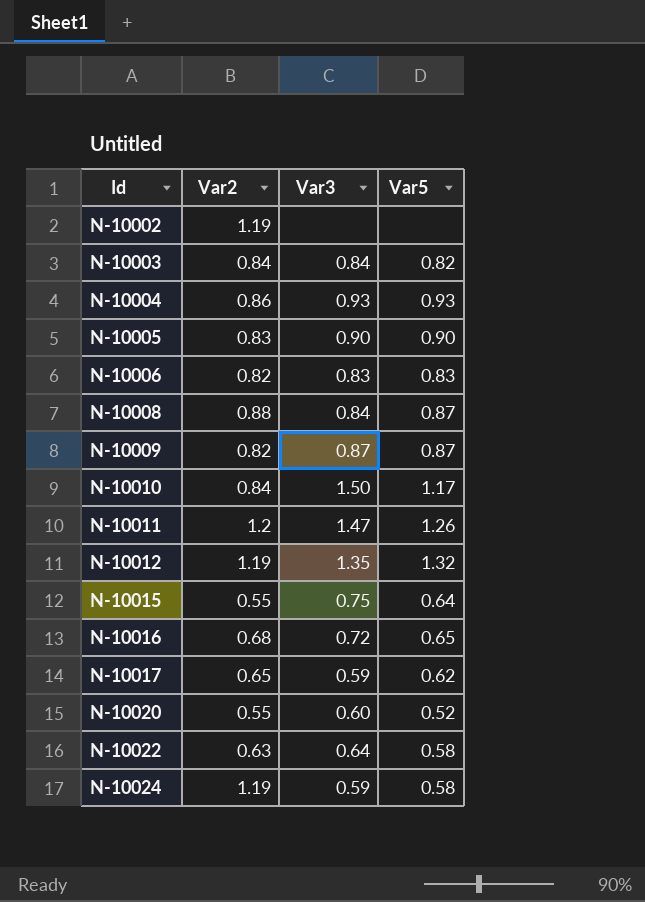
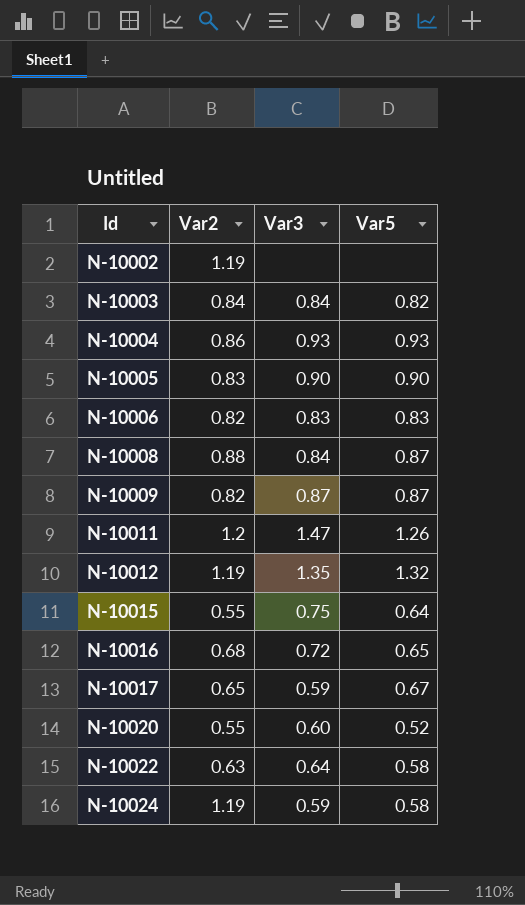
row N-10010: 0.84 | 1.50 | 1.17 -> none
N-10017 | Var5: 0.62 -> 0.67

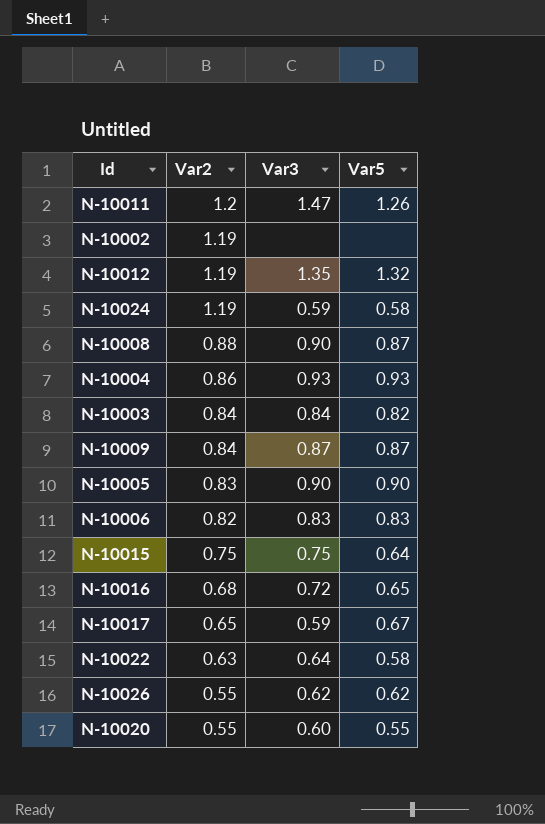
row order: Id ascending -> Var2 descending
N-10008 | Var3: 0.84 -> 0.90
N-10009 | Var2: 0.82 -> 0.84
N-10015 | Var2: 0.55 -> 0.75
row N-10026: none -> 0.55 | 0.62 | 0.62
N-10020 | Var5: 0.52 -> 0.55

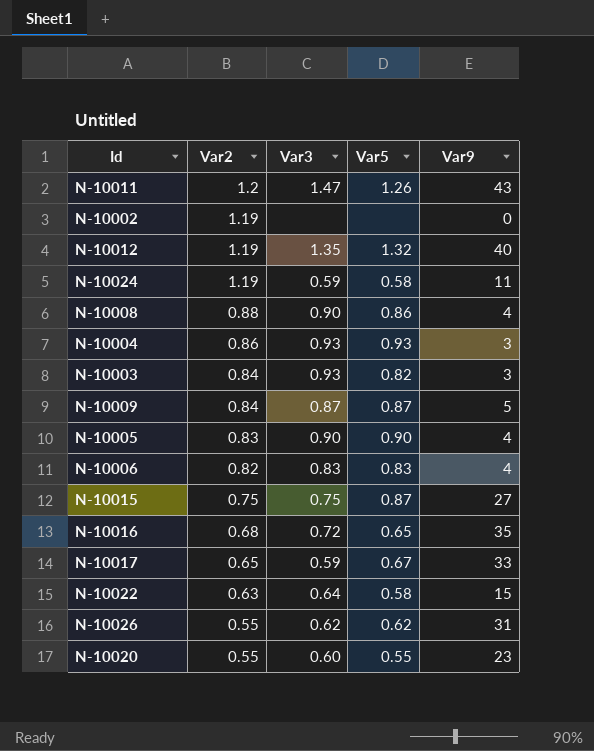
column Var9 | position: none -> 5
N-10008 | Var5: 0.87 -> 0.86
N-10003 | Var3: 0.84 -> 0.93
N-10015 | Var5: 0.64 -> 0.87

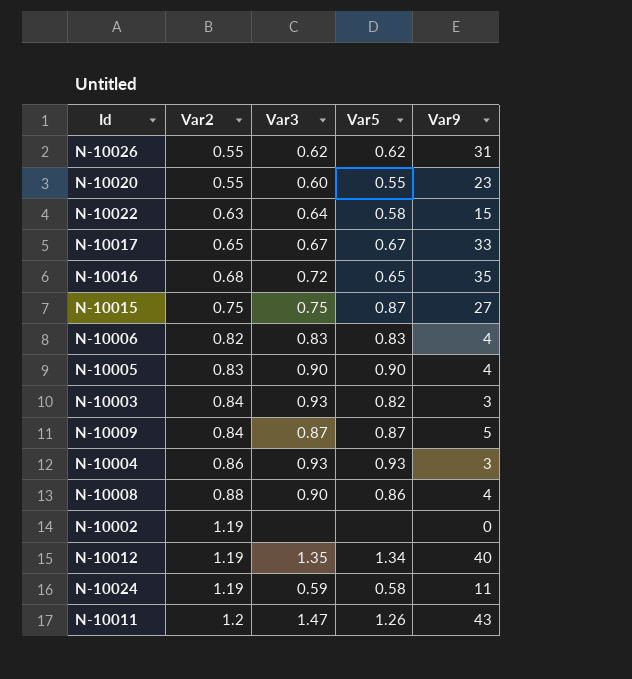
row order: Var2 descending -> Var2 ascending
N-10017 | Var3: 0.59 -> 0.67
N-10012 | Var5: 1.32 -> 1.34

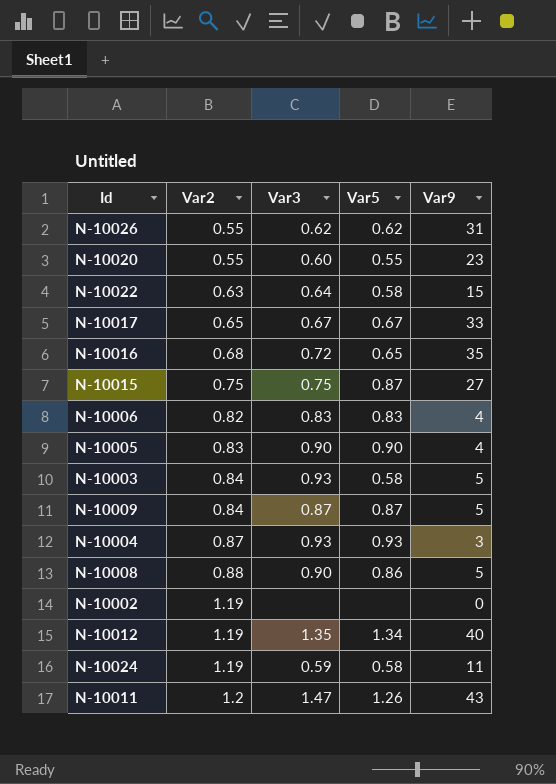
N-10003 | Var5: 0.82 -> 0.58
N-10003 | Var9: 3 -> 5
N-10004 | Var2: 0.86 -> 0.87
N-10008 | Var9: 4 -> 5

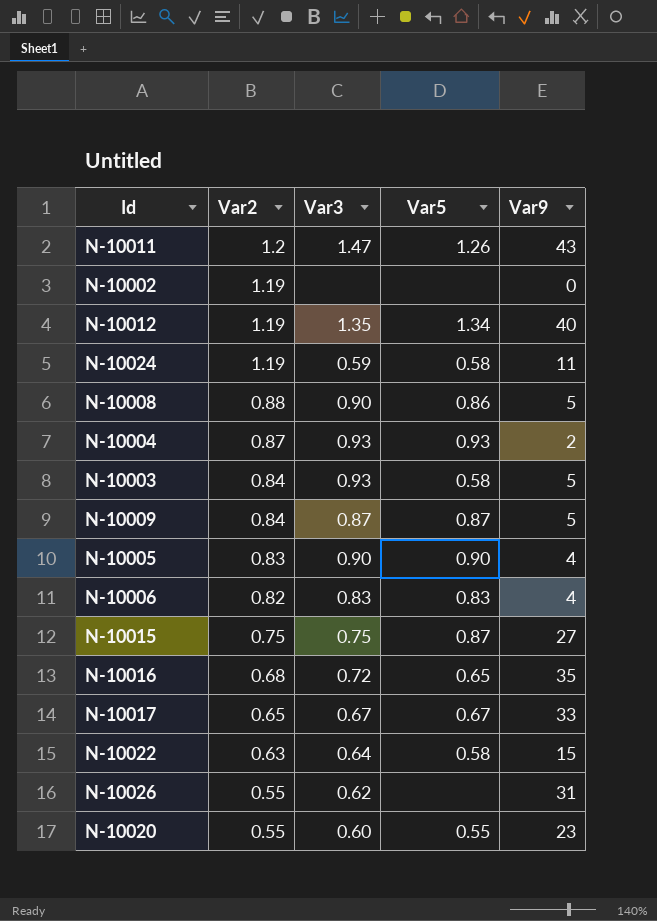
row order: Var2 ascending -> Var2 descending
N-10004 | Var9: 3 -> 2
N-10026 | Var5: 0.62 -> none

